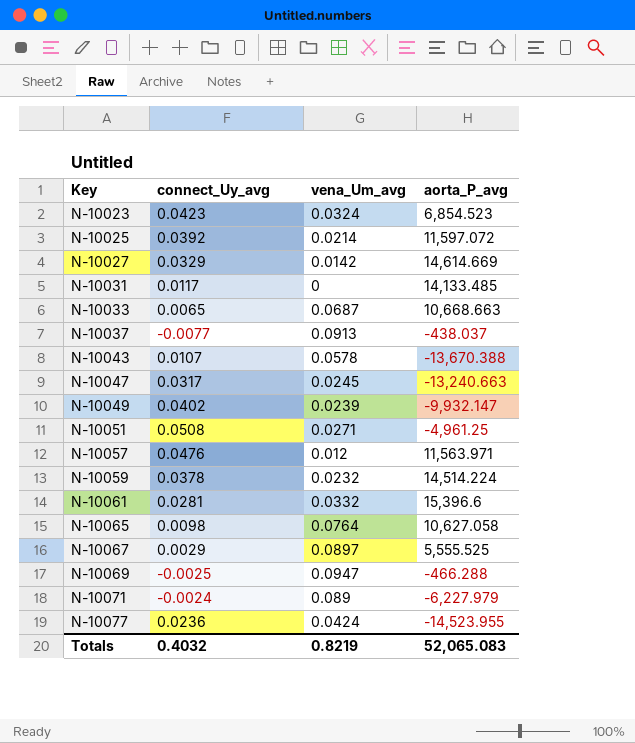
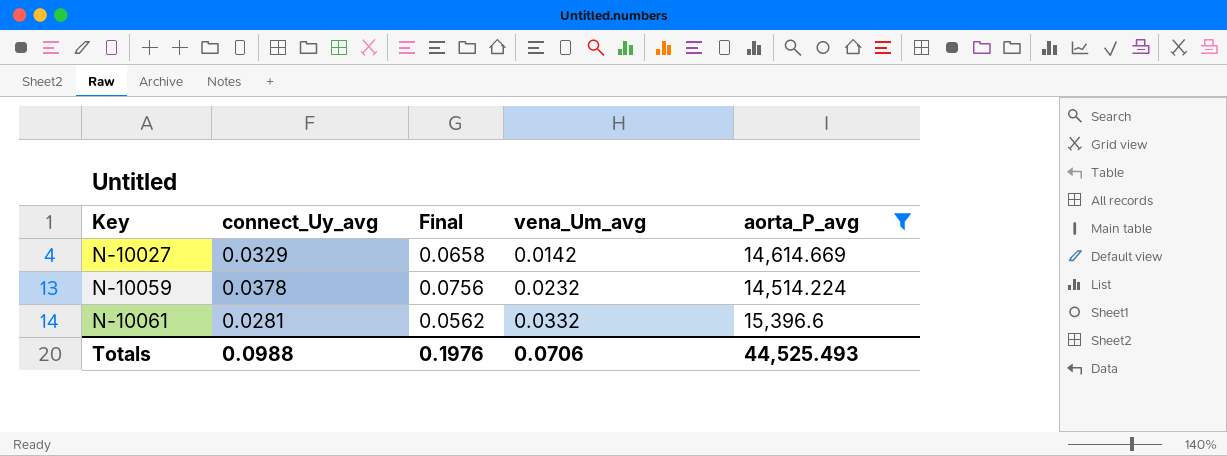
filter: none -> aorta_P_avg >= 14,514.224
column Final | formula: none -> [connect_Uy_avg] * 2
Totals | connect_Uy_avg: 0.4032 -> 0.0988
Totals | vena_Um_avg: 0.8219 -> 0.0706
Totals | aorta_P_avg: 52,065.083 -> 44,525.493

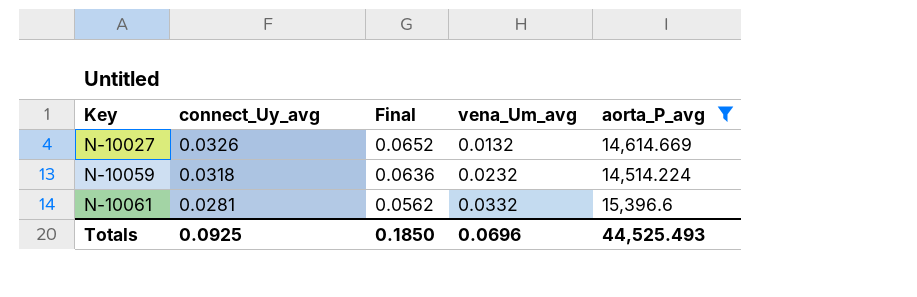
N-10027 | connect_Uy_avg: 0.0329 -> 0.0326
N-10027 | Final: 0.0658 -> 0.0652
N-10027 | vena_Um_avg: 0.0142 -> 0.0132
N-10059 | connect_Uy_avg: 0.0378 -> 0.0318
N-10059 | Final: 0.0756 -> 0.0636
Totals | connect_Uy_avg: 0.0988 -> 0.0925
Totals | Final: 0.1976 -> 0.1850
Totals | vena_Um_avg: 0.0706 -> 0.0696

